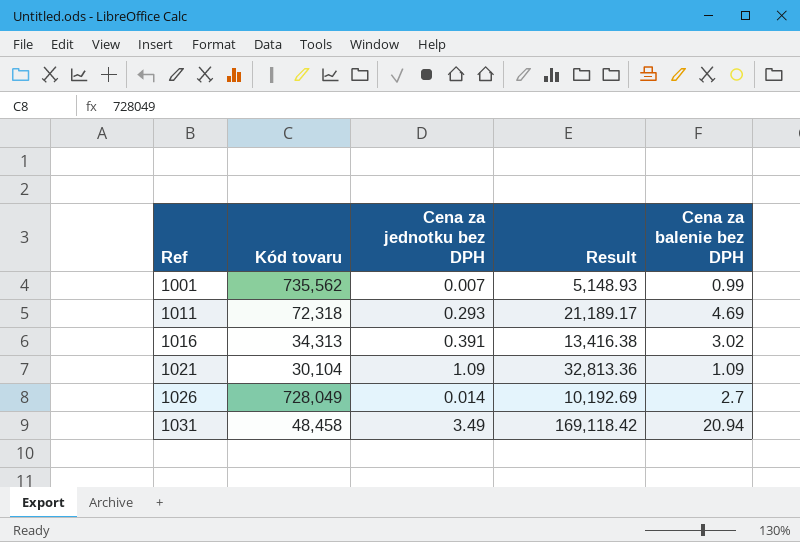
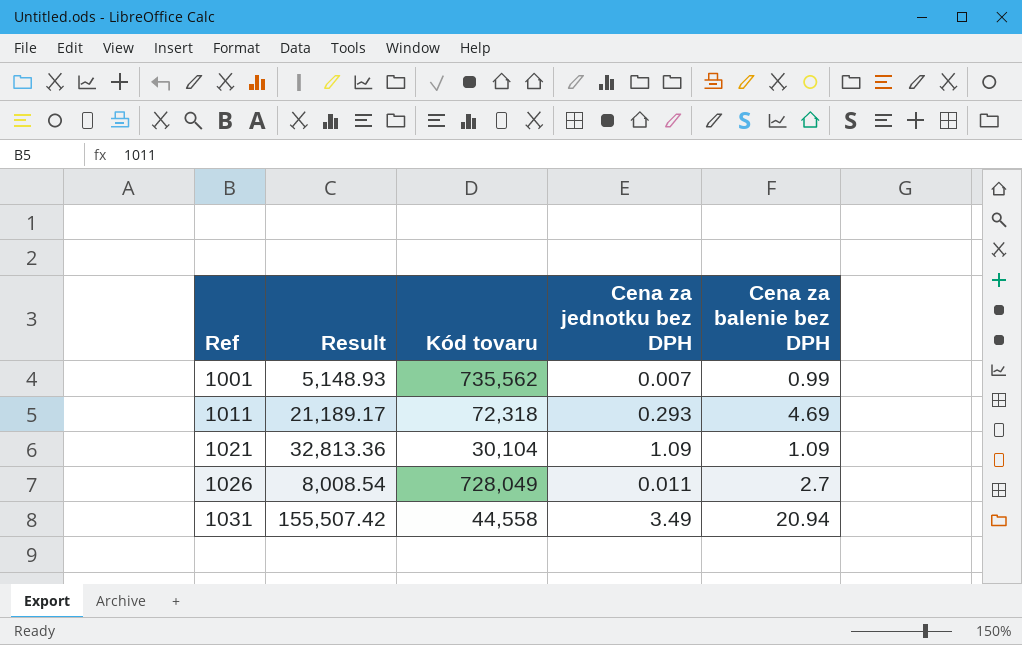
column Result | position: 4 -> 2
row 1016: 34,313 | 0.391 | 13,416.38 | 3.02 -> none
1026 | Result: 10,192.69 -> 8,008.54
1026 | Cena za jednotku bez DPH: 0.014 -> 0.011
1031 | Result: 169,118.42 -> 155,507.42
1031 | Kód tovaru: 48,458 -> 44,558

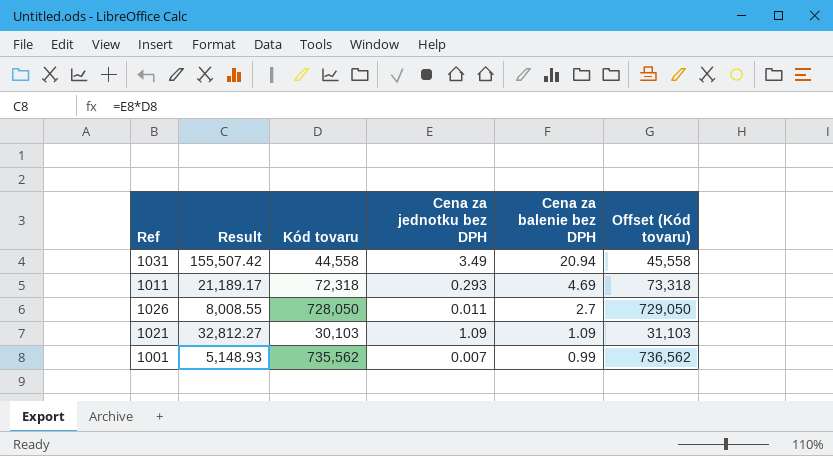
row order: Ref ascending -> Cena za balenie bez DPH descending
column Offset (Kód tovaru) | formula: none -> [Kód tovaru] + 1000
1026 | Result: 8,008.54 -> 8,008.55
1026 | Kód tovaru: 728,049 -> 728,050
1021 | Result: 32,813.36 -> 32,812.27
1021 | Kód tovaru: 30,104 -> 30,103

